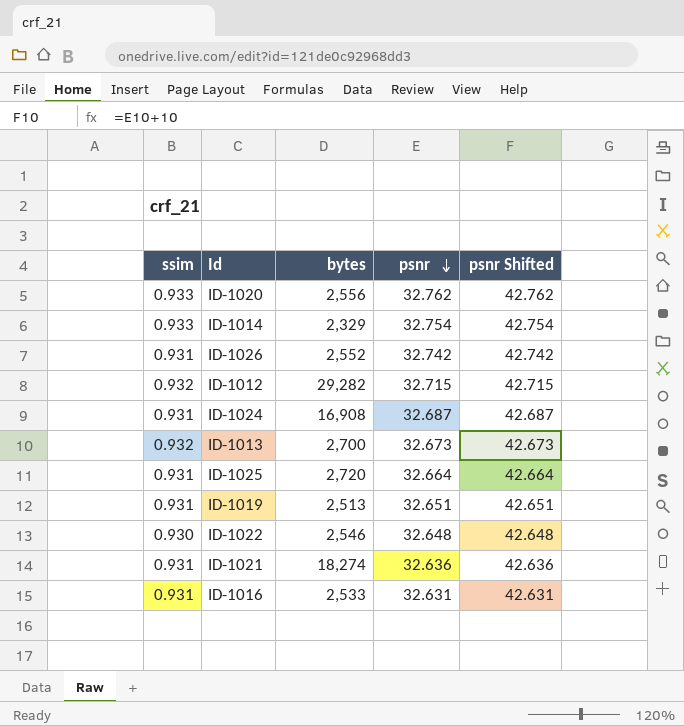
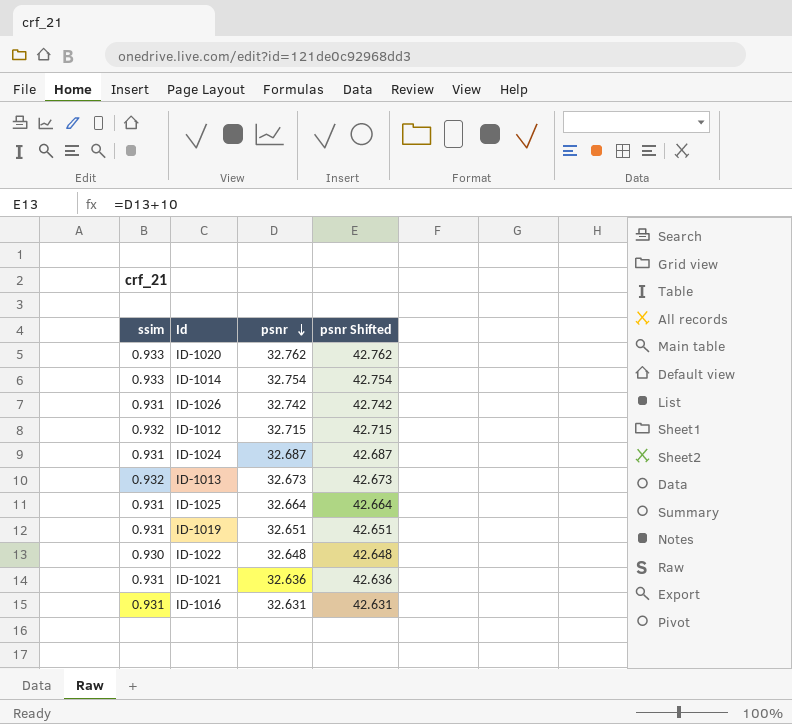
column bytes | position: 3 -> none

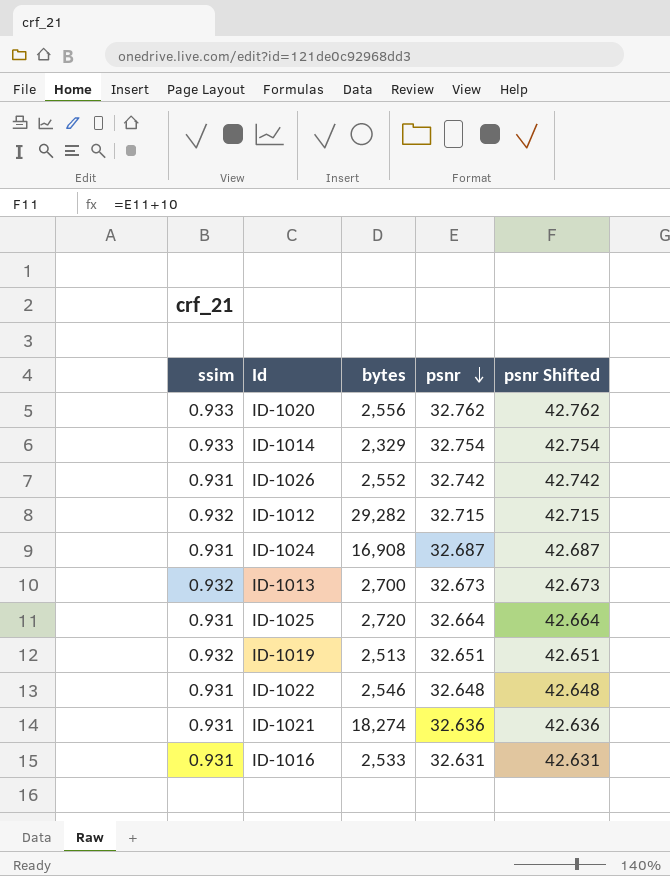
column bytes | position: none -> 3
ID-1019 | ssim: 0.931 -> 0.932
ID-1022 | ssim: 0.930 -> 0.931

